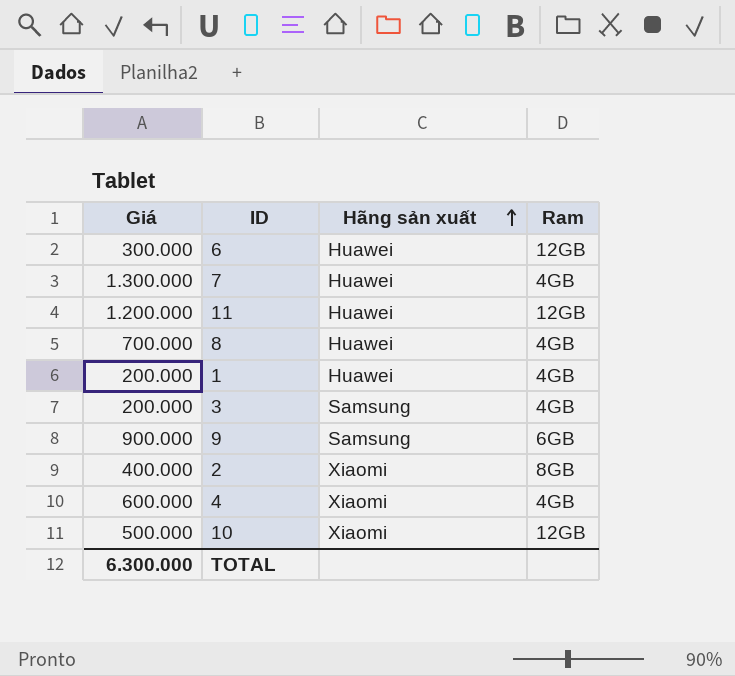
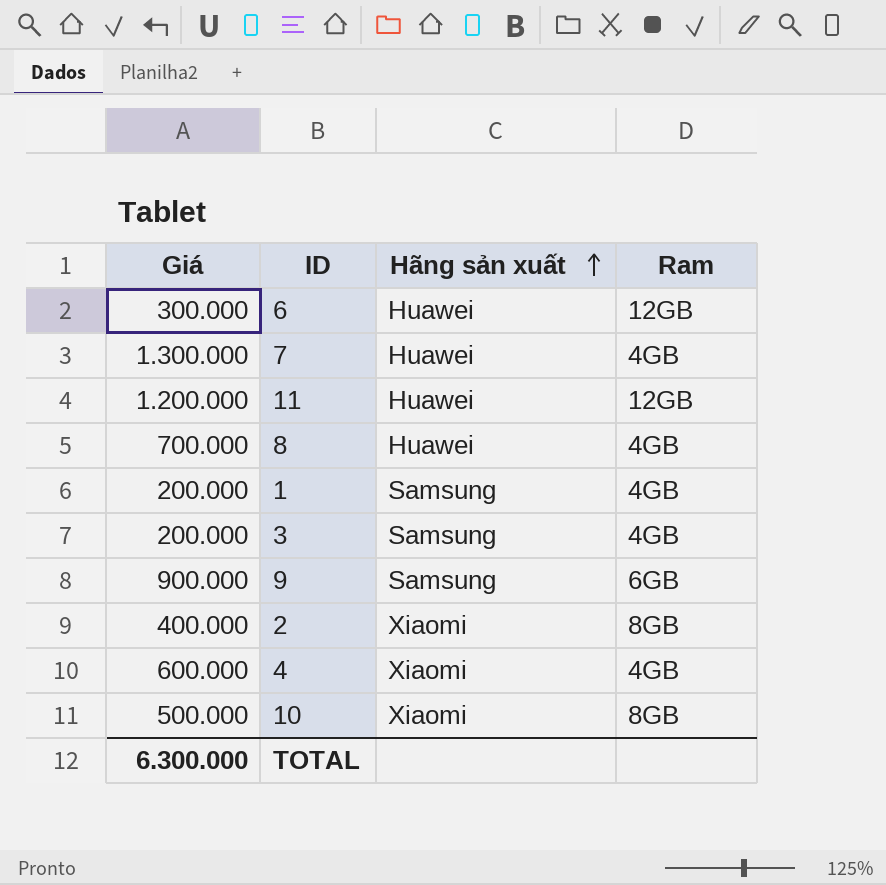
1 | Hãng sản xuất: Huawei -> Samsung
10 | Ram: 12GB -> 8GB

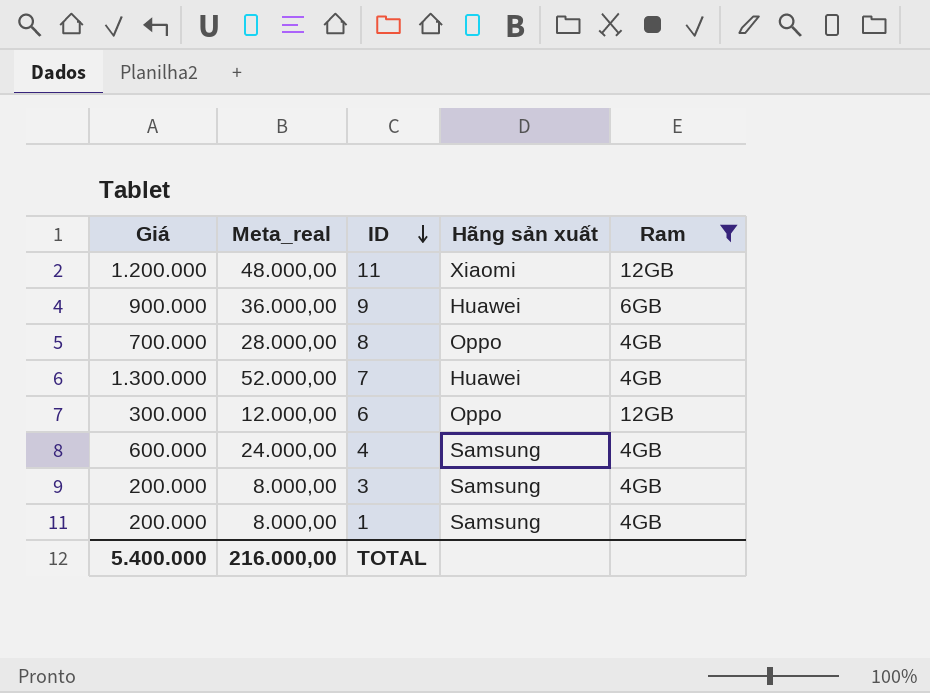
filter: none -> Ram != 8GB
row order: Hãng sản xuất ascending -> ID descending
column Meta_real | formula: none -> [Giá] * 0,04
11 | Hãng sản xuất: Huawei -> Xiaomi
9 | Hãng sản xuất: Samsung -> Huawei
8 | Hãng sản xuất: Huawei -> Oppo
6 | Hãng sản xuất: Huawei -> Oppo
4 | Hãng sản xuất: Xiaomi -> Samsung
TOTAL | Giá: 6.300.000 -> 5.400.000

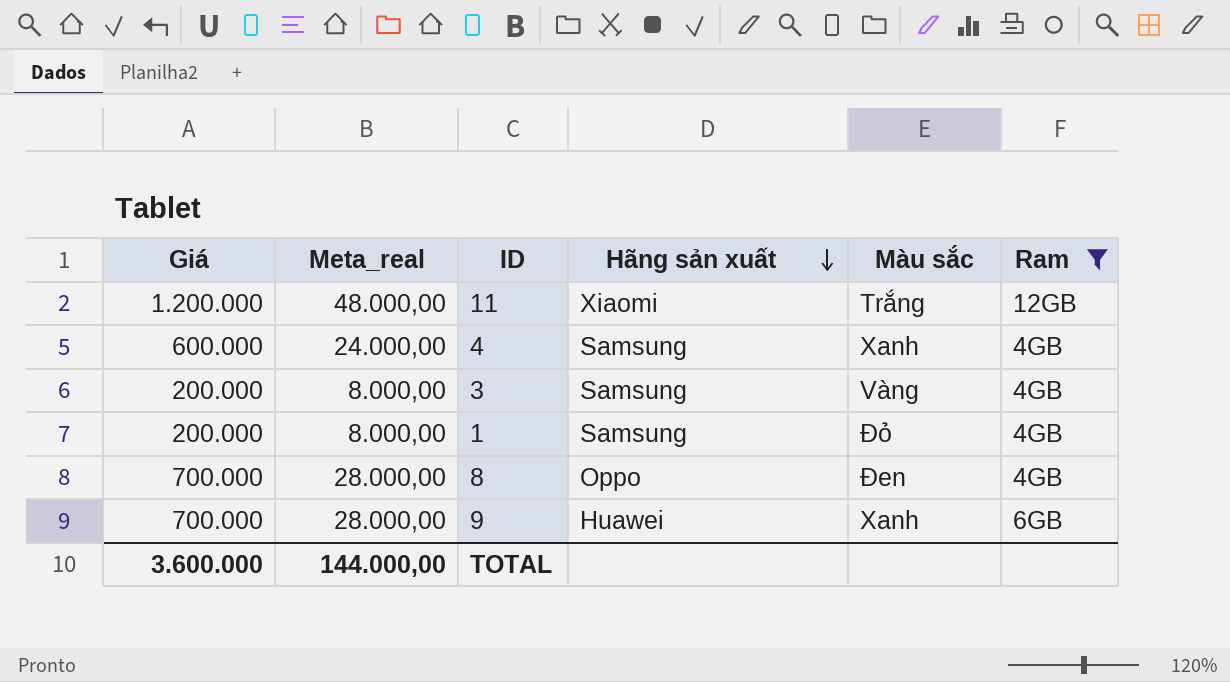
row order: ID descending -> Hãng sản xuất descending
column Màu sắc | position: none -> 5
row 7: 1.300.000 | 52.000,00 | Huawei | 4GB -> none
row 6: 300.000 | 12.000,00 | Oppo | 12GB -> none
9 | Giá: 900.000 -> 700.000
9 | Meta_real: 36.000,00 -> 28.000,00
TOTAL | Giá: 5.400.000 -> 3.600.000
TOTAL | Meta_real: 216.000,00 -> 144.000,00

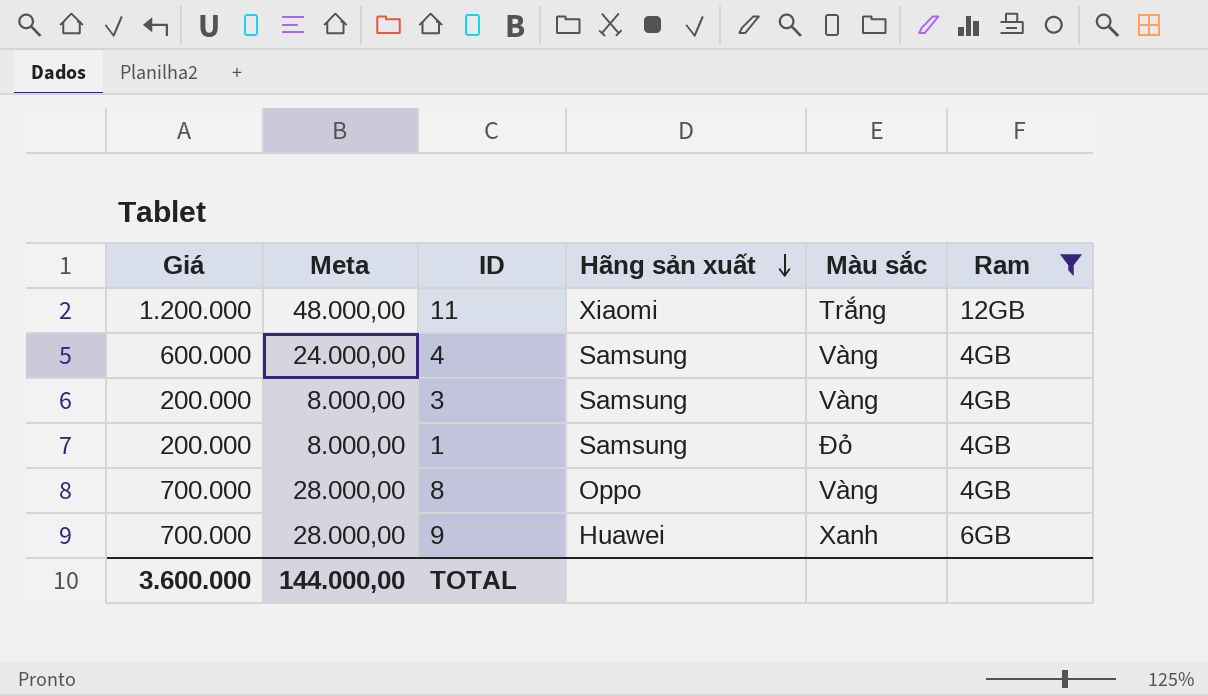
column name: Meta_real -> Meta
4 | Màu sắc: Xanh -> Vàng
8 | Màu sắc: Đen -> Vàng

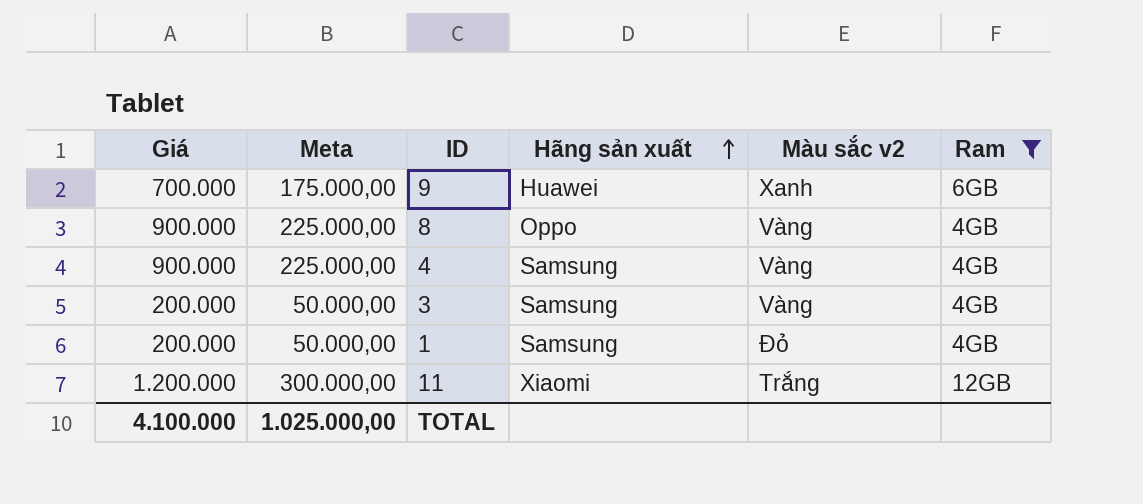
row order: Hãng sản xuất descending -> Hãng sản xuất ascending
column Meta | formula: [Giá] * 0,04 -> [Giá] * 0,25
column name: Màu sắc -> Màu sắc v2
8 | Giá: 700.000 -> 900.000
4 | Giá: 600.000 -> 900.000
TOTAL | Giá: 3.600.000 -> 4.100.000
TOTAL | Meta: 144.000,00 -> 1.025.000,00

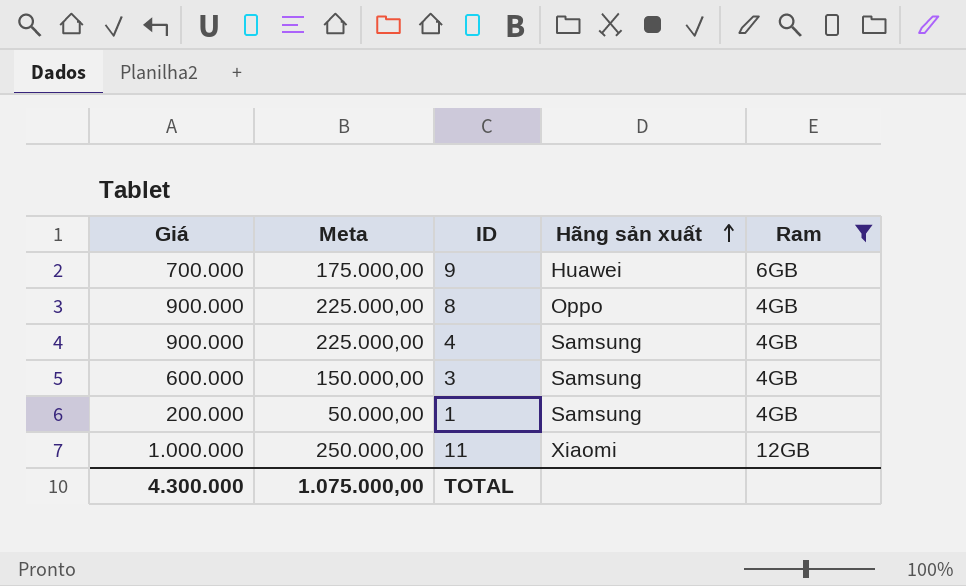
column Màu sắc v2 | position: 5 -> none
3 | Giá: 200.000 -> 600.000
3 | Meta: 50.000,00 -> 150.000,00
11 | Giá: 1.200.000 -> 1.000.000
11 | Meta: 300.000,00 -> 250.000,00
TOTAL | Giá: 4.100.000 -> 4.300.000
TOTAL | Meta: 1.025.000,00 -> 1.075.000,00

